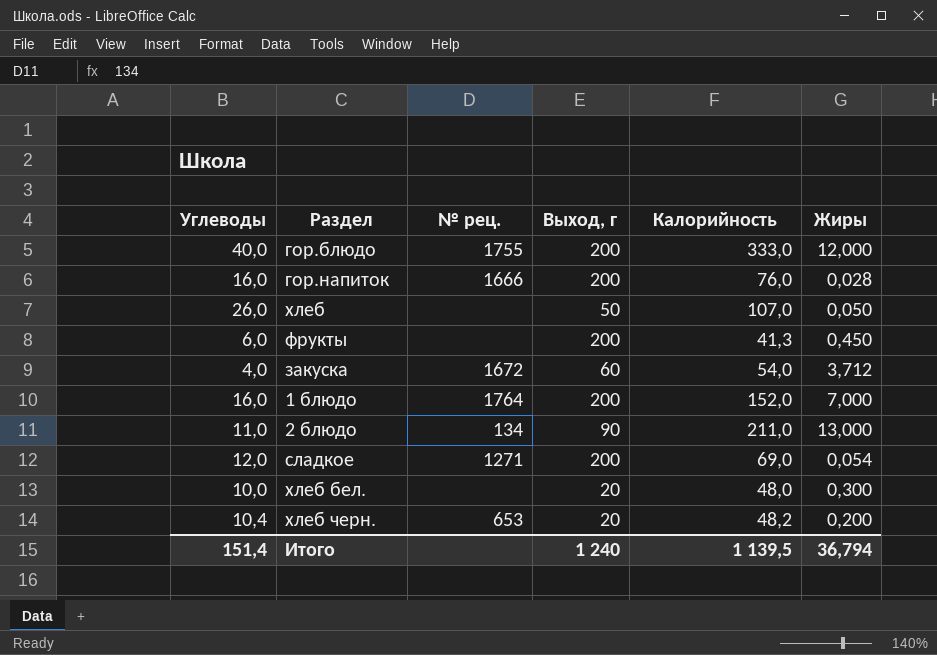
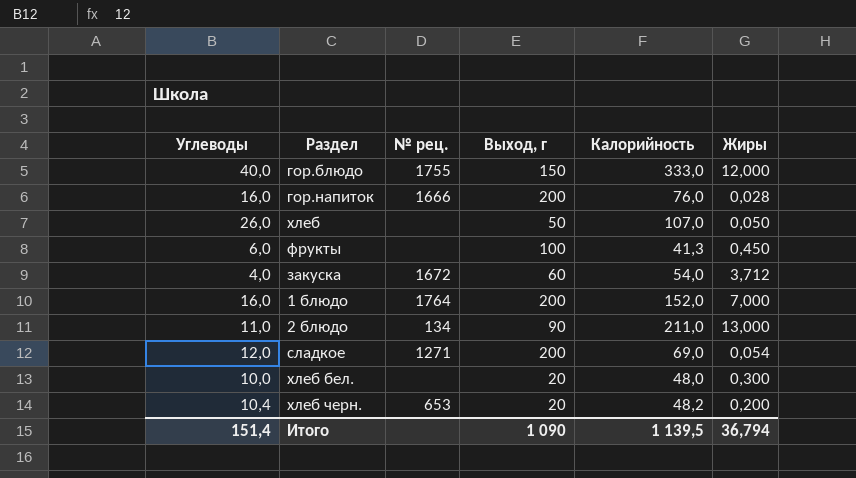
гор.блюдо | Выход, г: 200 -> 150
фрукты | Выход, г: 200 -> 100
Итого | Выход, г: 1 240 -> 1 090

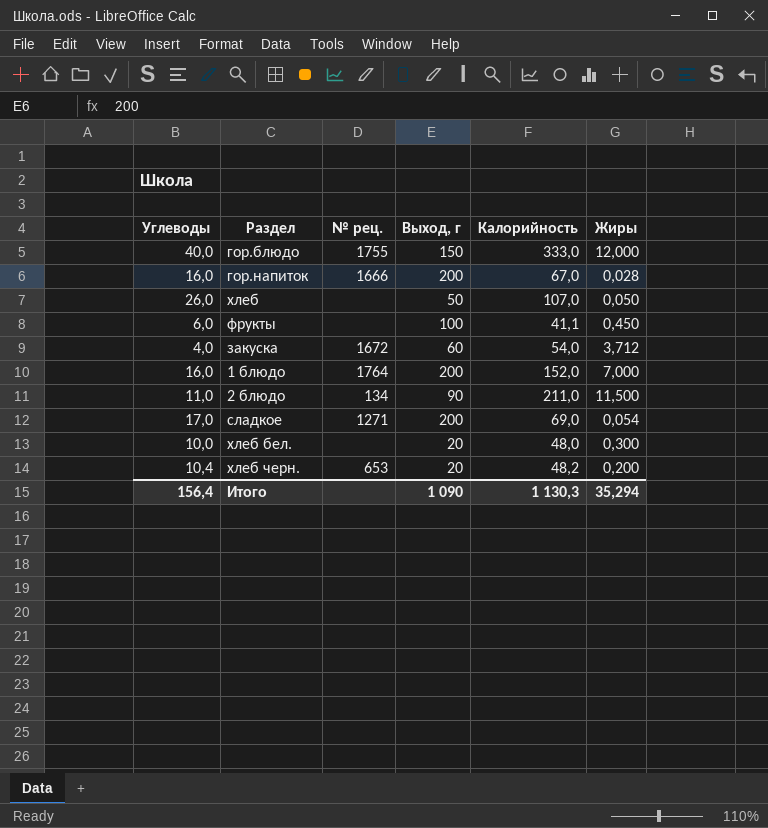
гор.напиток | Калорийность: 76,0 -> 67,0
фрукты | Калорийность: 41,3 -> 41,1
2 блюдо | Жиры: 13,000 -> 11,500
сладкое | Углеводы: 12,0 -> 17,0
Итого | Углеводы: 151,4 -> 156,4
Итого | Калорийность: 1 139,5 -> 1 130,3
Итого | Жиры: 36,794 -> 35,294

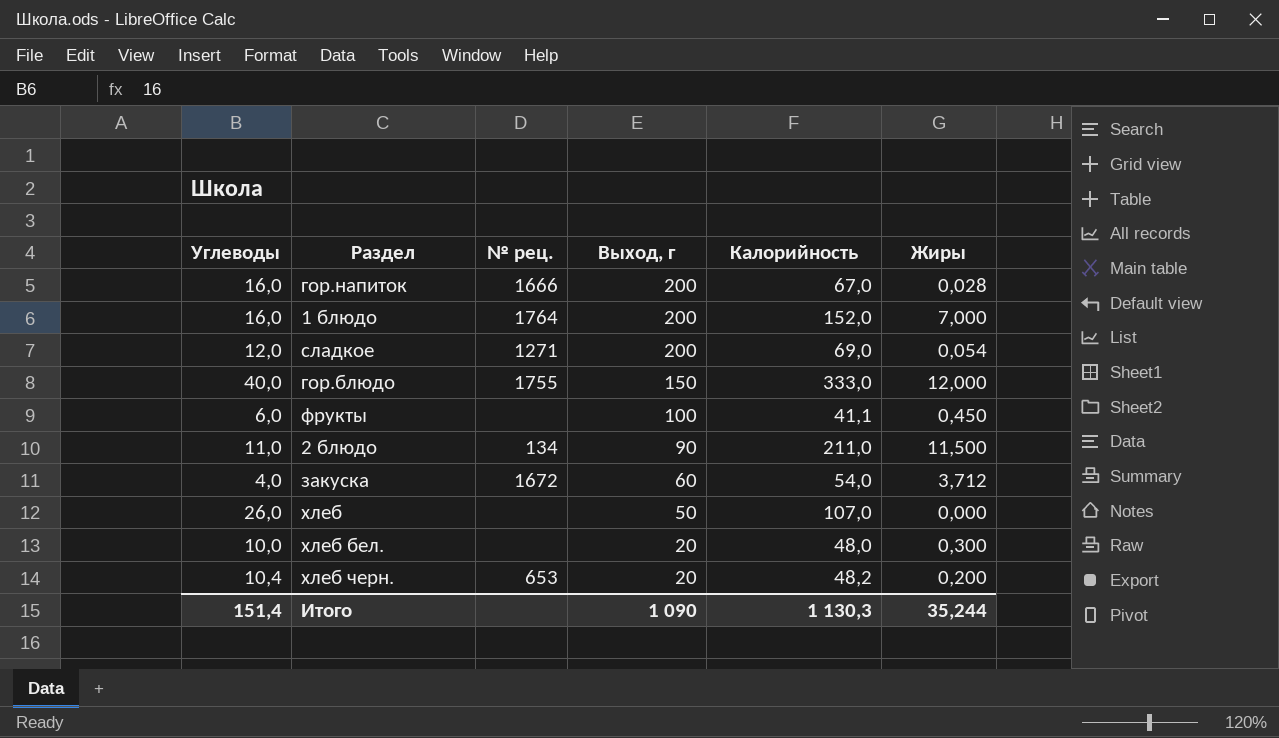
row order: none -> Выход, г descending
сладкое | Углеводы: 17,0 -> 12,0
хлеб | Жиры: 0,050 -> 0,000
Итого | Углеводы: 156,4 -> 151,4
Итого | Жиры: 35,294 -> 35,244

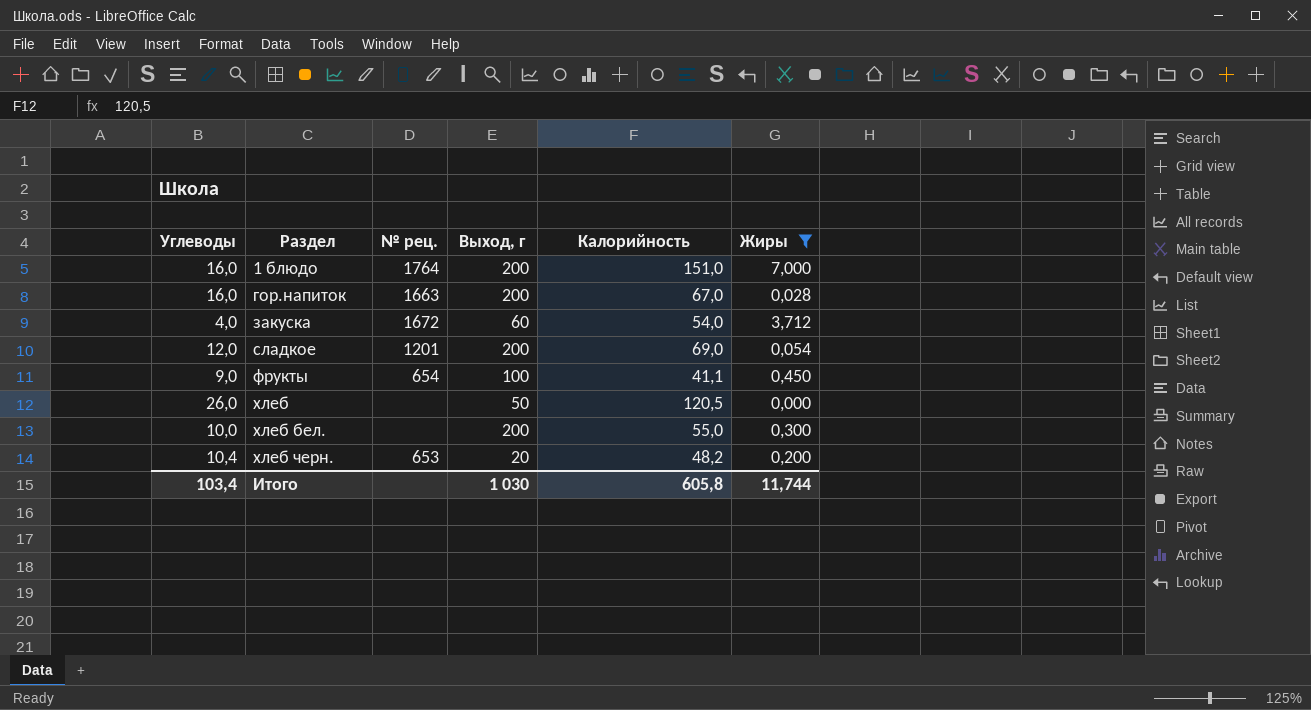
filter: none -> Жиры <= 7,000
row order: Выход, г descending -> Раздел ascending
1 блюдо | Калорийность: 152,0 -> 151,0
гор.напиток | № рец.: 1666 -> 1663
сладкое | № рец.: 1271 -> 1201
фрукты | Углеводы: 6,0 -> 9,0
фрукты | № рец.: none -> 654
хлеб | Калорийность: 107,0 -> 120,5
хлеб бел. | Выход, г: 20 -> 200
хлеб бел. | Калорийность: 48,0 -> 55,0
Итого | Углеводы: 151,4 -> 103,4
Итого | Выход, г: 1 090 -> 1 030
Итого | Калорийность: 1 130,3 -> 605,8
Итого | Жиры: 35,244 -> 11,744

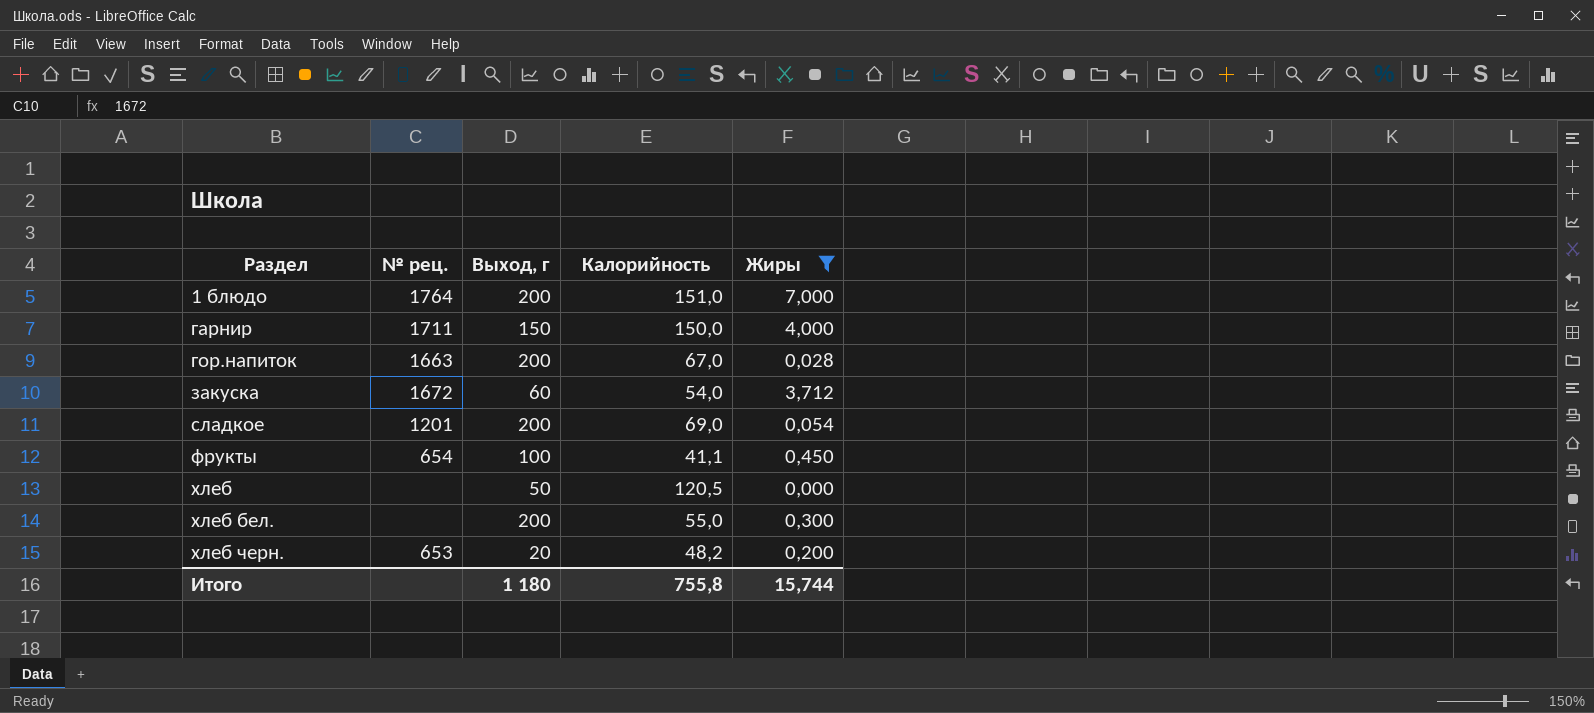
column Углеводы | position: 1 -> none
row гарнир: none -> 1711 | 150 | 150,0 | 4,000
Итого | Выход, г: 1 030 -> 1 180
Итого | Калорийность: 605,8 -> 755,8
Итого | Жиры: 11,744 -> 15,744

